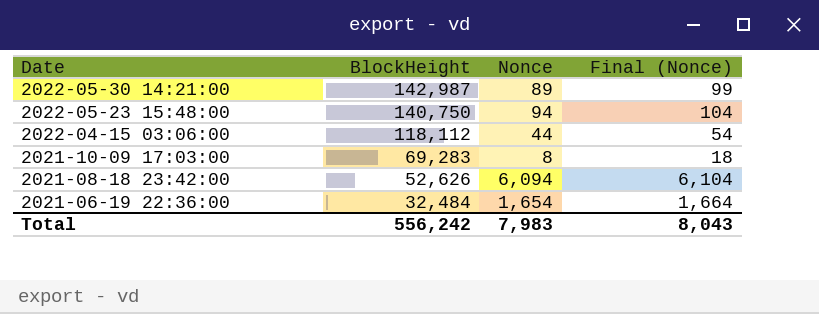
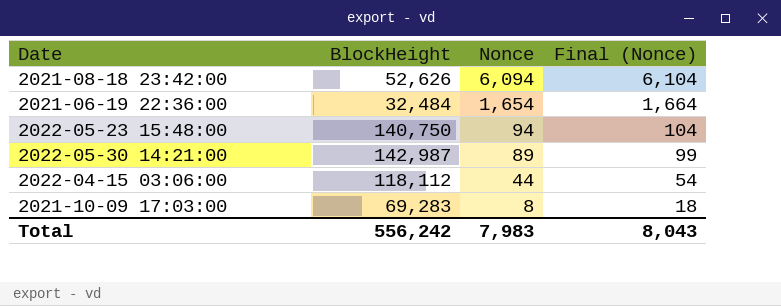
row order: Date descending -> Nonce descending

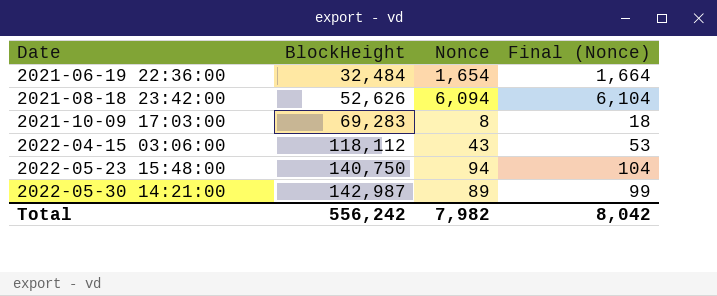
row order: Nonce descending -> Date ascending
2022-04-15 03:06:00 | Nonce: 44 -> 43
2022-04-15 03:06:00 | Final (Nonce): 54 -> 53
Total | Nonce: 7,983 -> 7,982
Total | Final (Nonce): 8,043 -> 8,042

